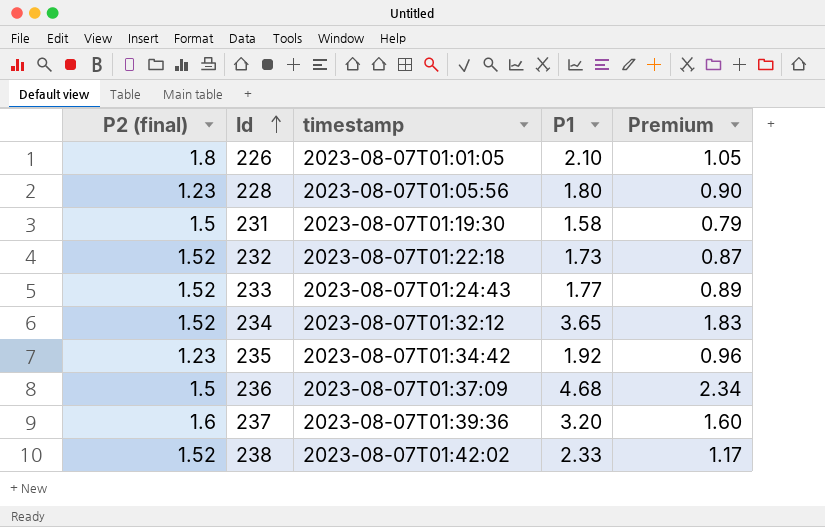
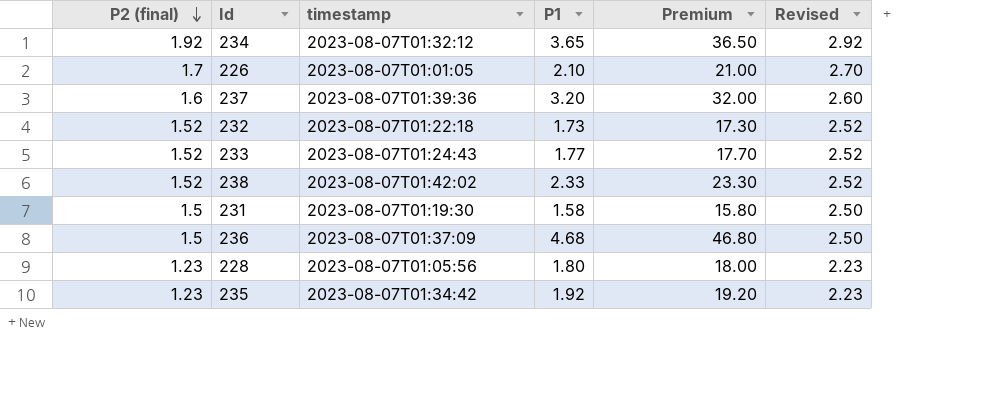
row order: Id ascending -> P2 (final) descending
column Premium | formula: [P1] * 0.5 -> [P1] * 10
column Revised | formula: none -> [P2 (final)] + 1
234 | P2 (final): 1.52 -> 1.92
226 | P2 (final): 1.8 -> 1.7

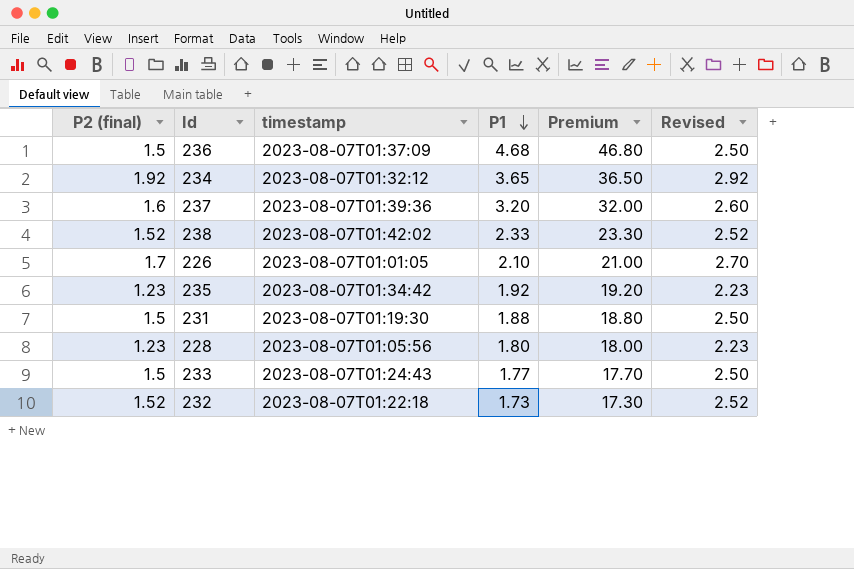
row order: P2 (final) descending -> P1 descending
231 | P1: 1.58 -> 1.88
231 | Premium: 15.80 -> 18.80
233 | P2 (final): 1.52 -> 1.5
233 | Revised: 2.52 -> 2.50

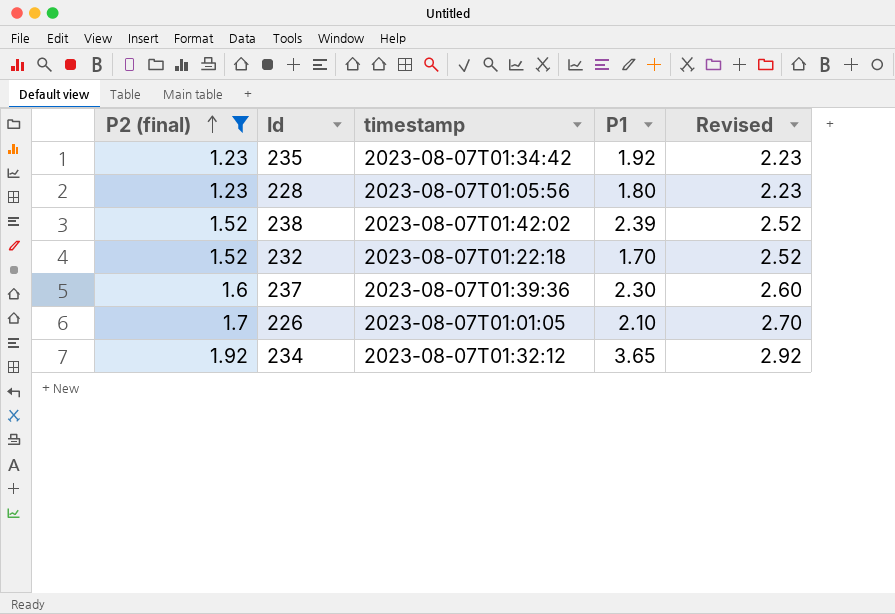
filter: none -> P2 (final) != 1.5
row order: P1 descending -> P2 (final) ascending
column Premium | formula: [P1] * 10 -> none
238 | P1: 2.33 -> 2.39
232 | P1: 1.73 -> 1.70
237 | P1: 3.20 -> 2.30

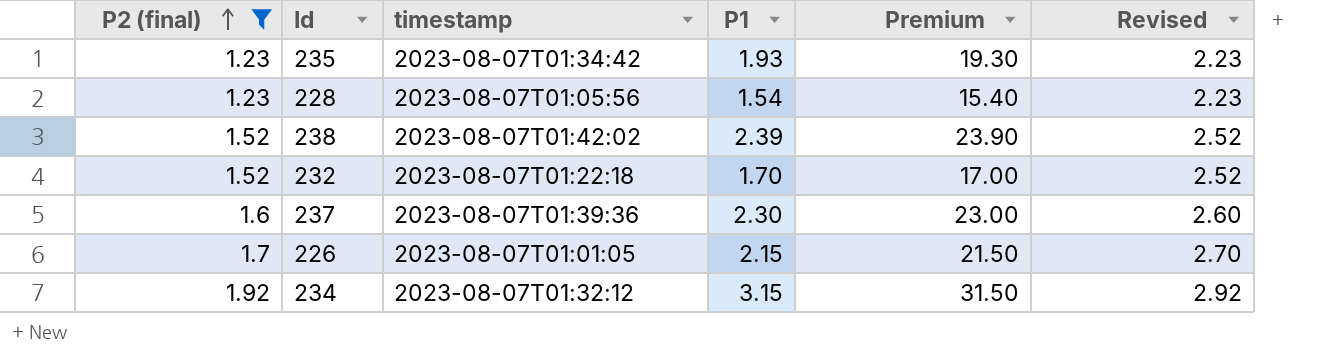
column Premium | formula: none -> [P1] * 10
235 | P1: 1.92 -> 1.93
228 | P1: 1.80 -> 1.54
226 | P1: 2.10 -> 2.15
234 | P1: 3.65 -> 3.15

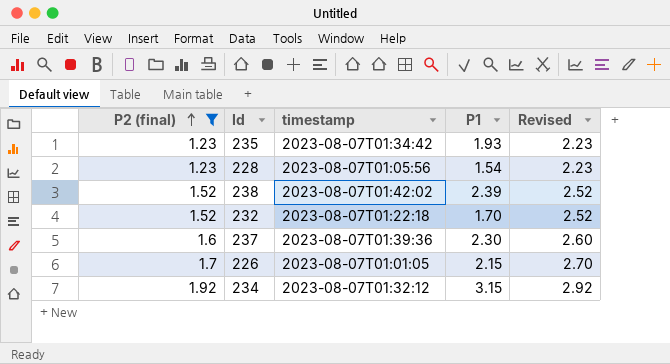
column Premium | formula: [P1] * 10 -> none

